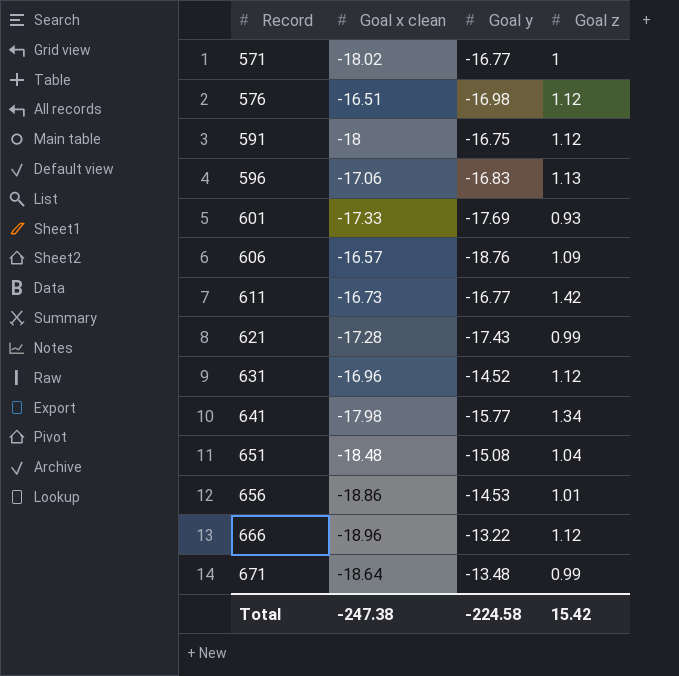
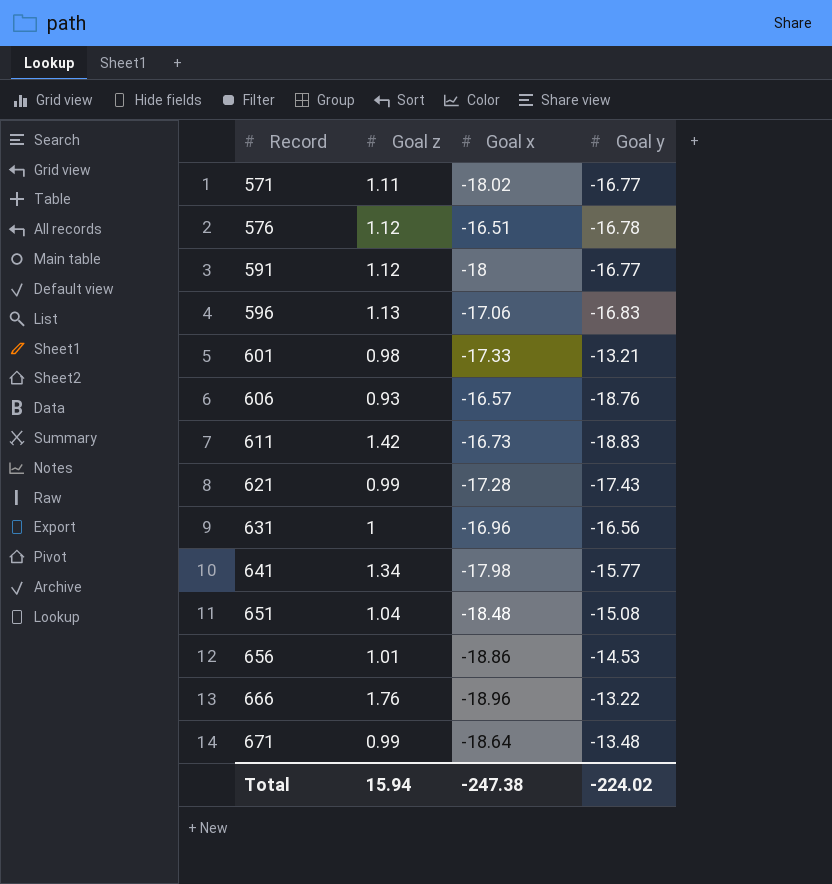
column Goal z | position: 4 -> 2
column name: Goal x clean -> Goal x
571 | Goal z: 1 -> 1.11
576 | Goal y: -16.98 -> -16.78
591 | Goal y: -16.75 -> -16.77
601 | Goal z: 0.93 -> 0.98
601 | Goal y: -17.69 -> -13.21
606 | Goal z: 1.09 -> 0.93
611 | Goal y: -16.77 -> -18.83
631 | Goal z: 1.12 -> 1
631 | Goal y: -14.52 -> -16.56
666 | Goal z: 1.12 -> 1.76
Total | Goal z: 15.42 -> 15.94
Total | Goal y: -224.58 -> -224.02

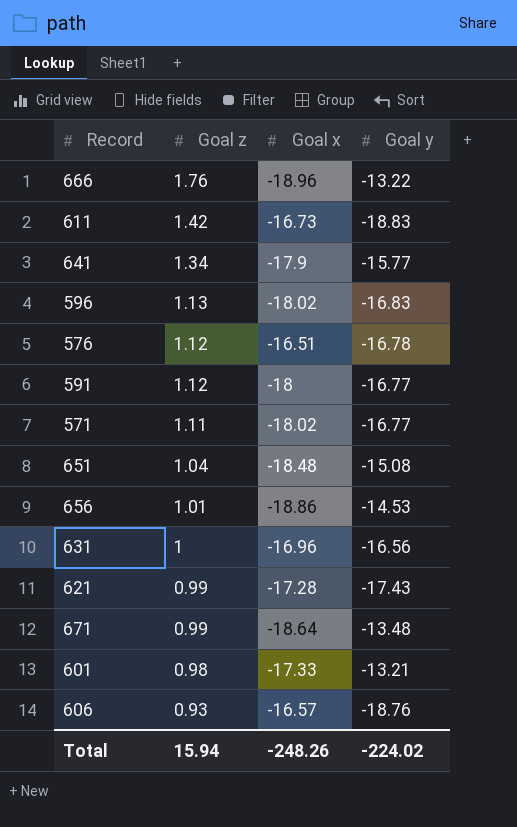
row order: Record ascending -> Goal z descending
641 | Goal x: -17.98 -> -17.9
596 | Goal x: -17.06 -> -18.02
Total | Goal x: -247.38 -> -248.26

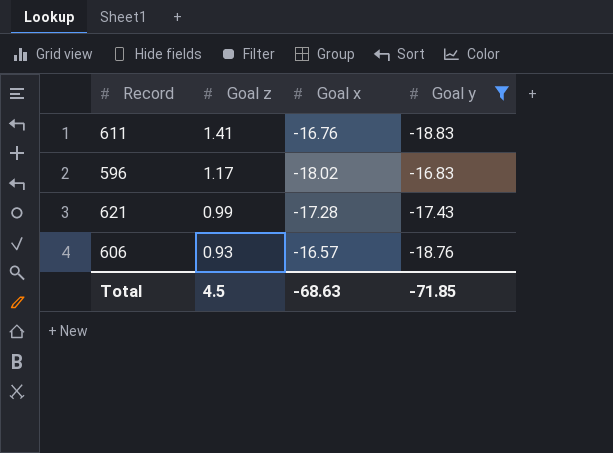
filter: none -> Goal y <= -16.83
611 | Goal z: 1.42 -> 1.41
611 | Goal x: -16.73 -> -16.76
596 | Goal z: 1.13 -> 1.17
Total | Goal z: 15.94 -> 4.5
Total | Goal x: -248.26 -> -68.63
Total | Goal y: -224.02 -> -71.85

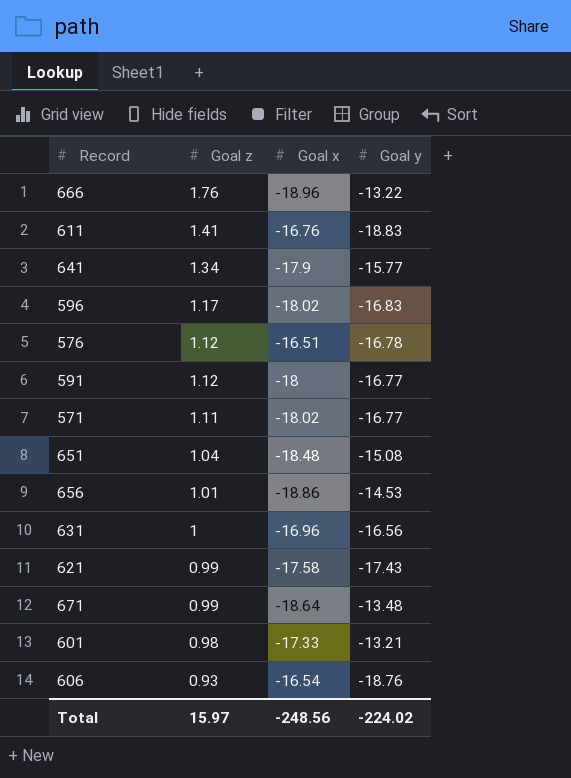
filter: Goal y <= -16.83 -> none
621 | Goal x: -17.28 -> -17.58
606 | Goal x: -16.57 -> -16.54
Total | Goal z: 4.5 -> 15.97
Total | Goal x: -68.63 -> -248.56
Total | Goal y: -71.85 -> -224.02

